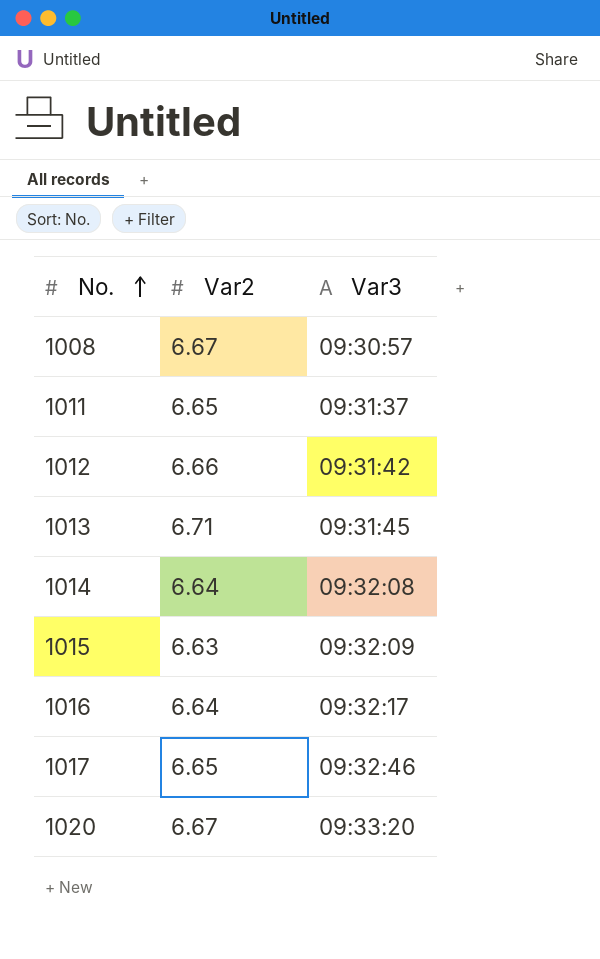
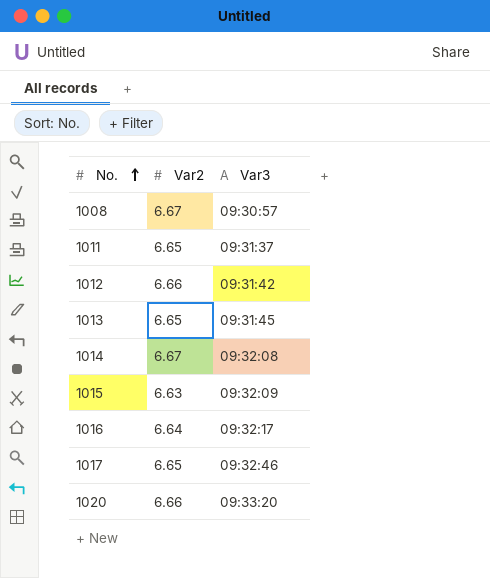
1013 | Var2: 6.71 -> 6.65
1014 | Var2: 6.64 -> 6.67
1020 | Var2: 6.67 -> 6.66

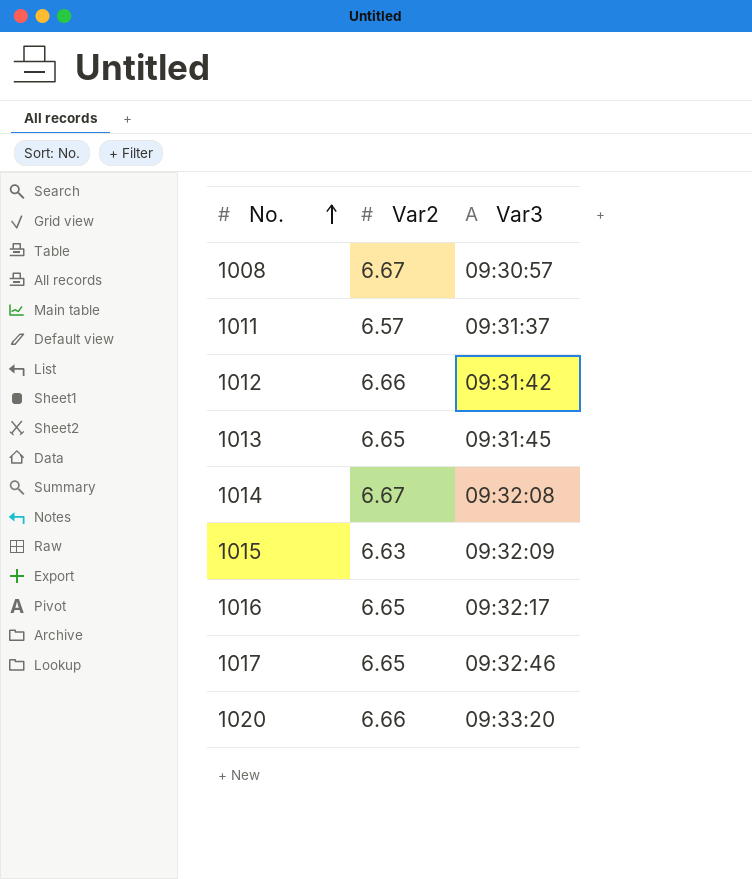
1011 | Var2: 6.65 -> 6.57
1016 | Var2: 6.64 -> 6.65

